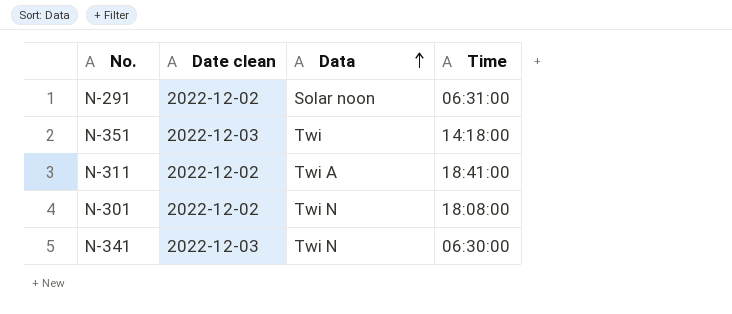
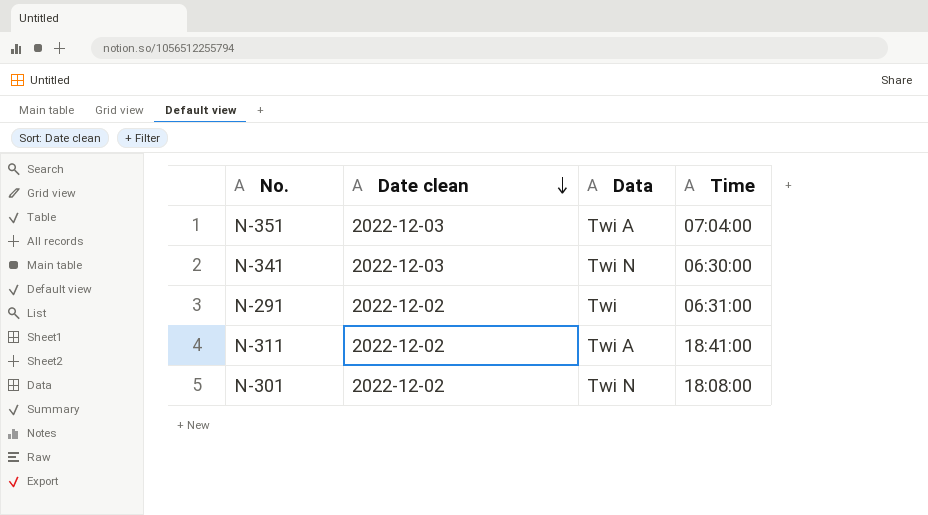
row order: Data ascending -> Date clean descending
N-351 | Data: Twi -> Twi A
N-351 | Time: 14:18:00 -> 07:04:00
N-291 | Data: Solar noon -> Twi

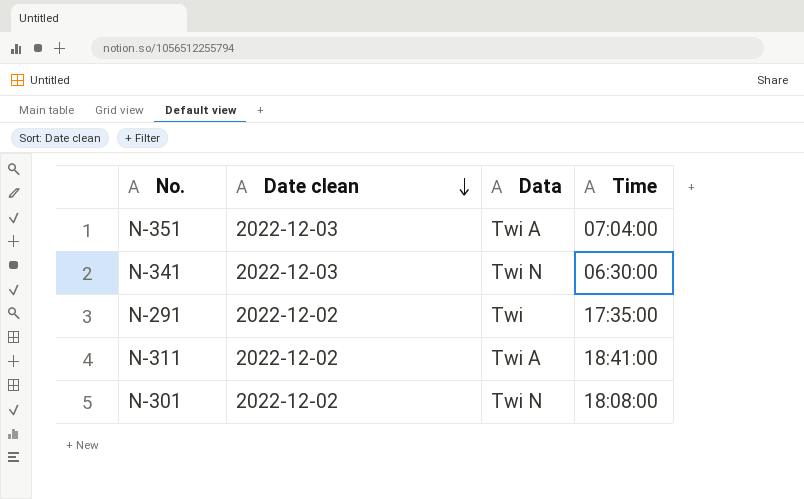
N-291 | Time: 06:31:00 -> 17:35:00

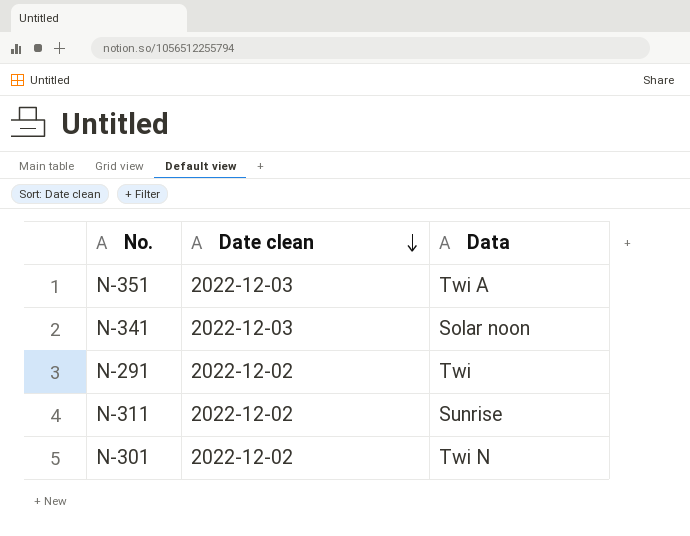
column Time | position: 4 -> none
N-341 | Data: Twi N -> Solar noon
N-311 | Data: Twi A -> Sunrise

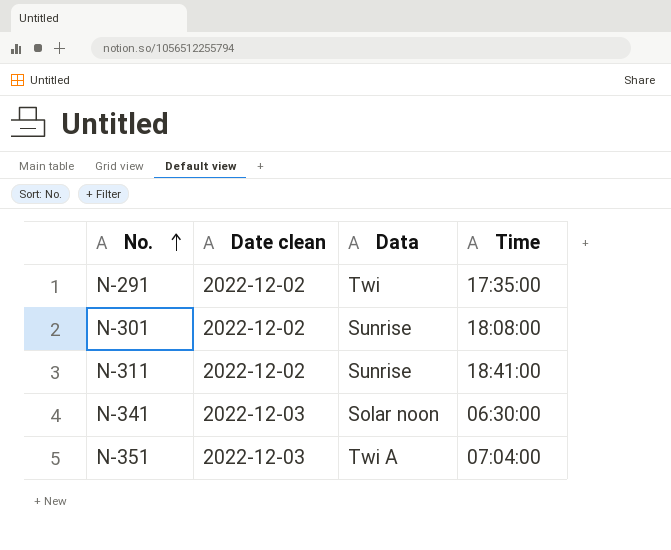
row order: Date clean descending -> No. ascending
column Time | position: none -> 4
N-301 | Data: Twi N -> Sunrise

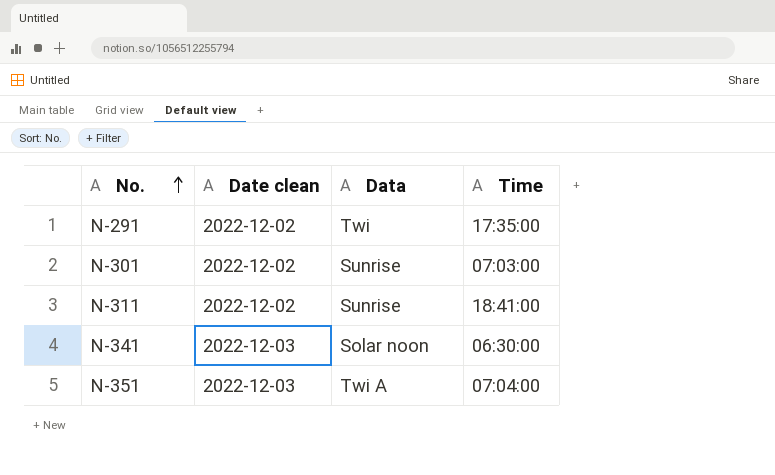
N-301 | Time: 18:08:00 -> 07:03:00

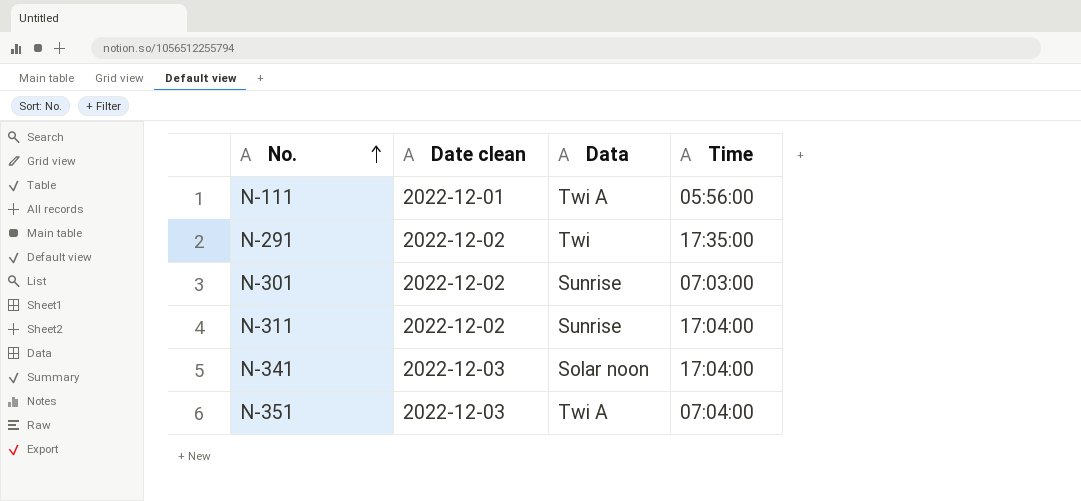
row N-111: none -> 2022-12-01 | Twi A | 05:56:00
N-311 | Time: 18:41:00 -> 17:04:00
N-341 | Time: 06:30:00 -> 17:04:00

